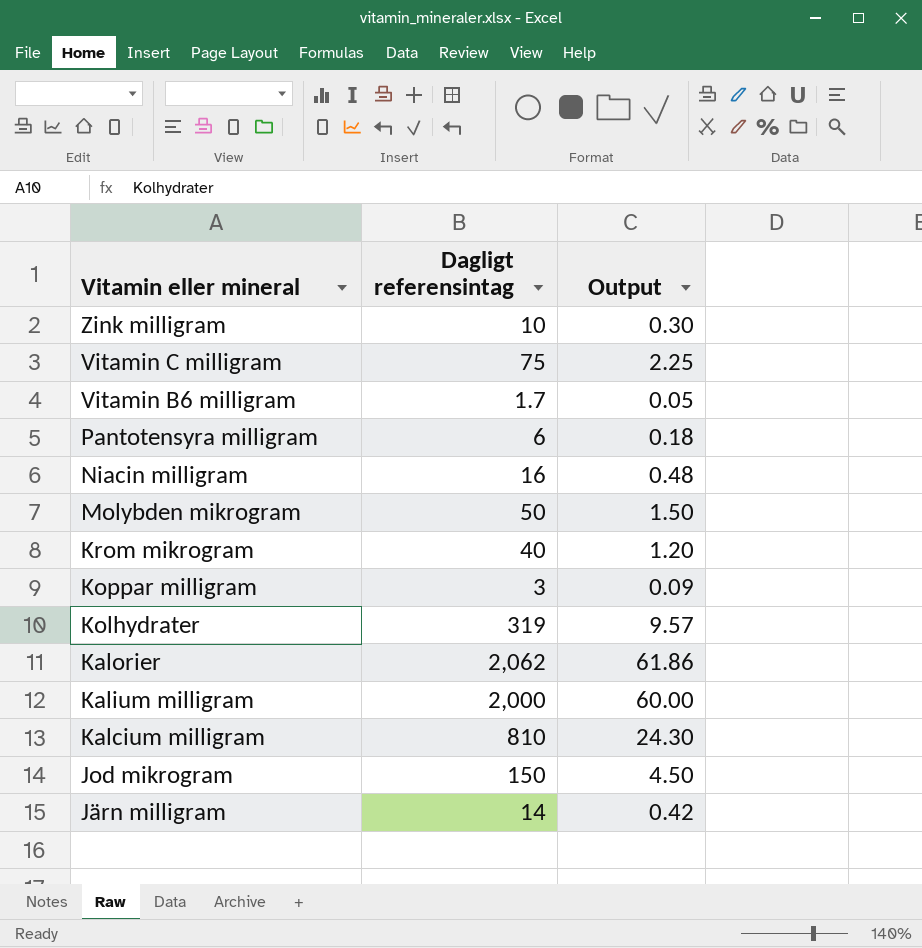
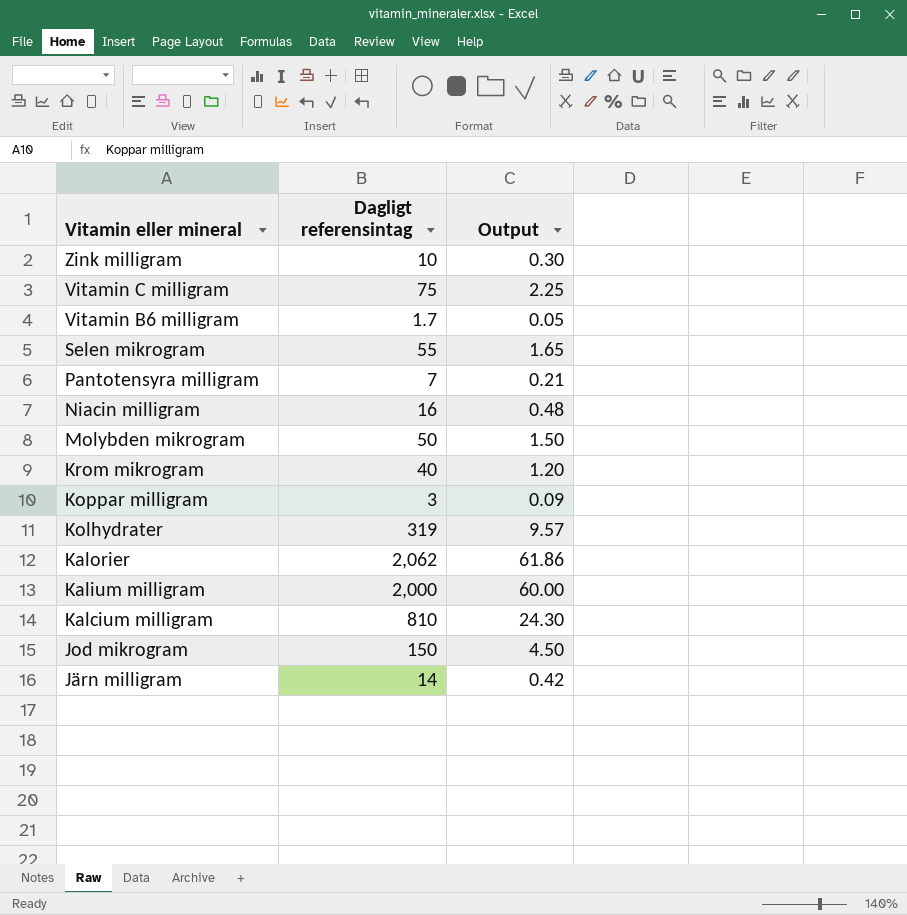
row Selen mikrogram: none -> 55 | 1.65
Pantotensyra milligram | Dagligt referensintag: 6 -> 7
Pantotensyra milligram | Output: 0.18 -> 0.21

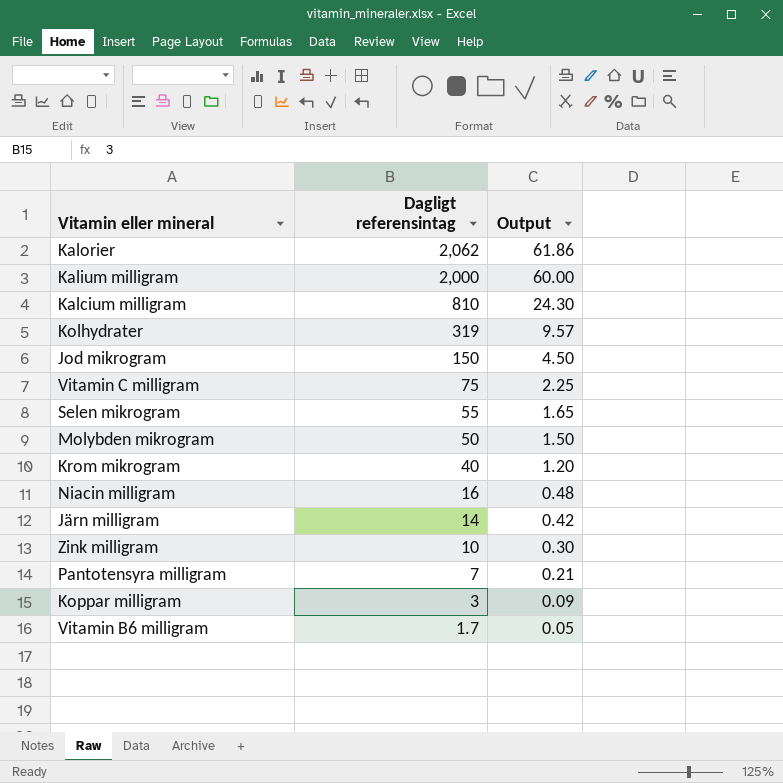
row order: Vitamin eller mineral descending -> Dagligt referensintag descending

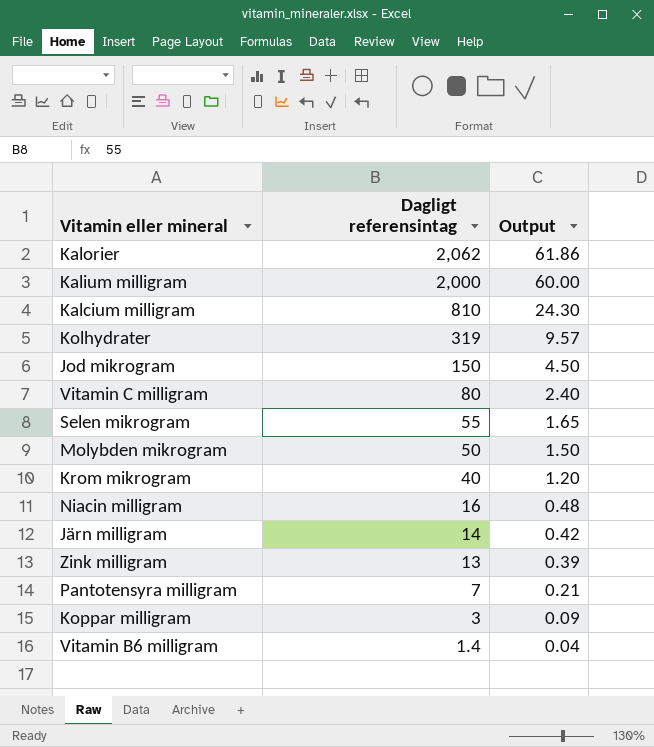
Vitamin C milligram | Dagligt referensintag: 75 -> 80
Vitamin C milligram | Output: 2.25 -> 2.40
Zink milligram | Dagligt referensintag: 10 -> 13
Zink milligram | Output: 0.30 -> 0.39
Vitamin B6 milligram | Dagligt referensintag: 1.7 -> 1.4
Vitamin B6 milligram | Output: 0.05 -> 0.04

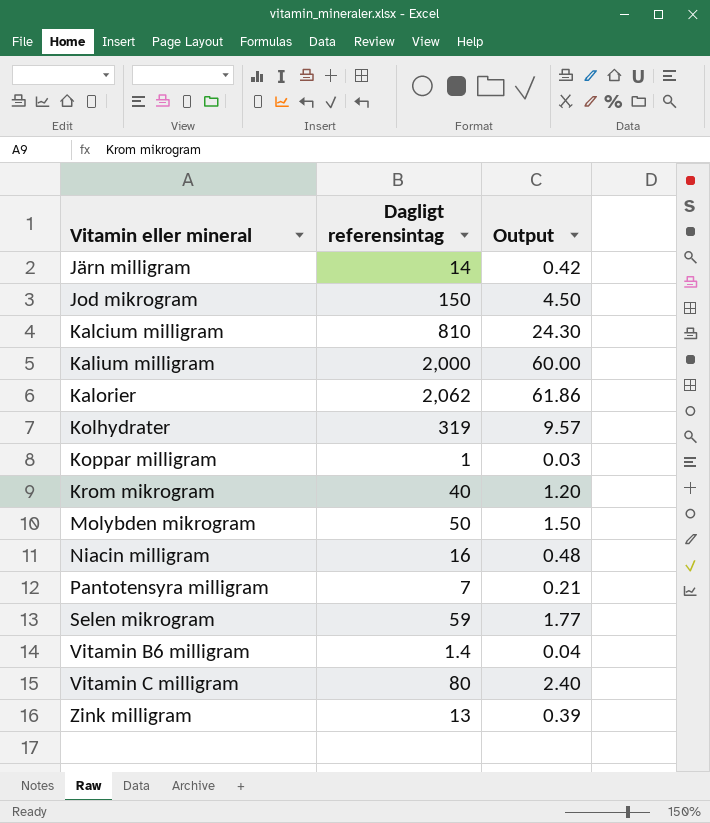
row order: Dagligt referensintag descending -> Vitamin eller mineral ascending
Koppar milligram | Dagligt referensintag: 3 -> 1
Koppar milligram | Output: 0.09 -> 0.03
Selen mikrogram | Dagligt referensintag: 55 -> 59
Selen mikrogram | Output: 1.65 -> 1.77

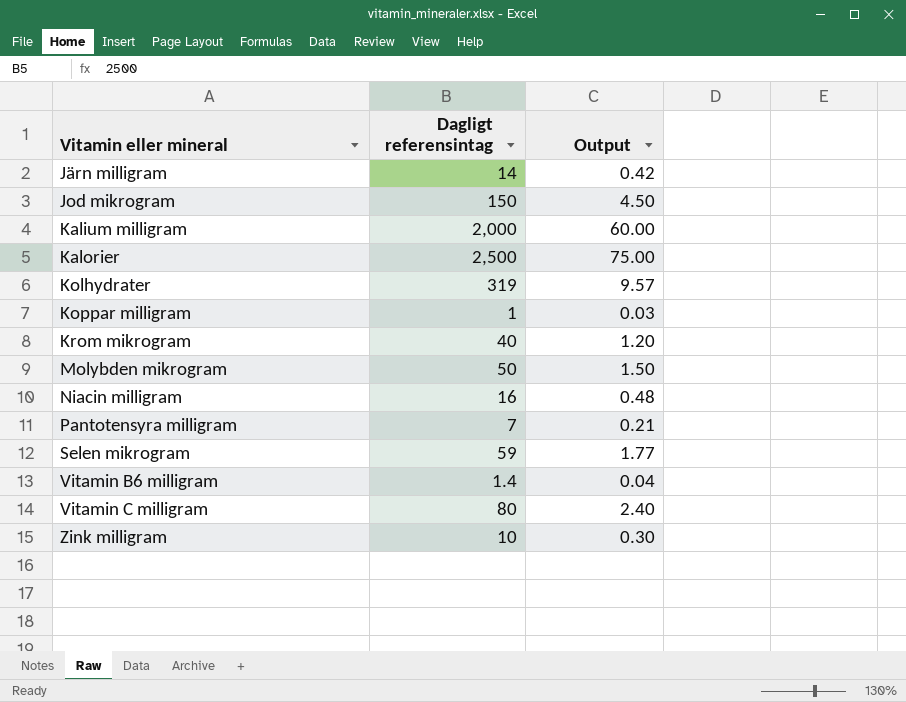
row Kalcium milligram: 810 | 24.30 -> none
Kalorier | Dagligt referensintag: 2,062 -> 2,500
Kalorier | Output: 61.86 -> 75.00
Zink milligram | Dagligt referensintag: 13 -> 10
Zink milligram | Output: 0.39 -> 0.30

